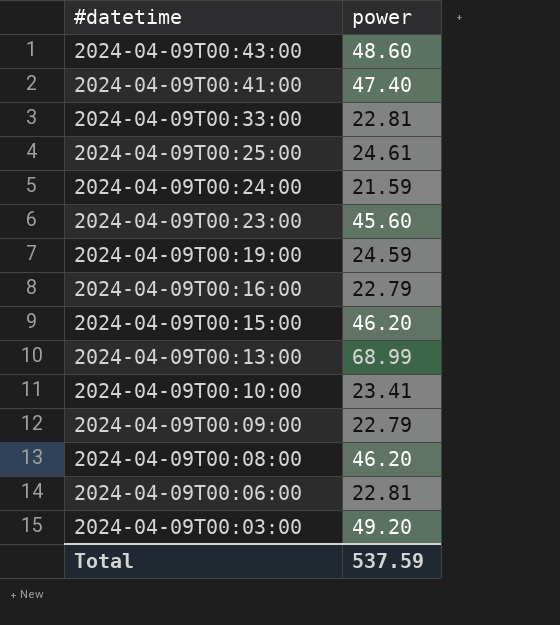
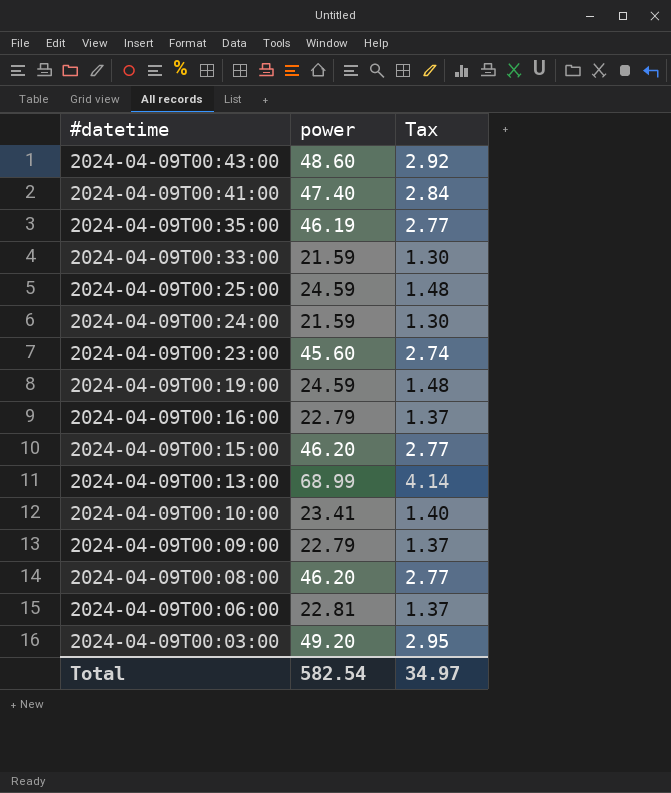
column Tax | formula: none -> [power] * 0.06
row 2024-04-09T00:35:00: none -> 46.19 | 2.77
2024-04-09T00:33:00 | power: 22.81 -> 21.59
2024-04-09T00:25:00 | power: 24.61 -> 24.59
Total | power: 537.59 -> 582.54

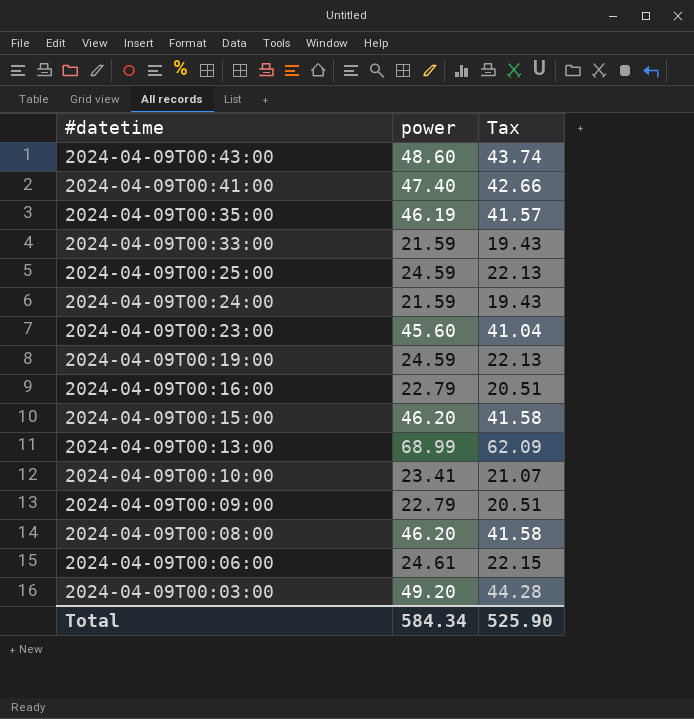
column Tax | formula: [power] * 0.06 -> [power] * 0.9
2024-04-09T00:06:00 | power: 22.81 -> 24.61
Total | power: 582.54 -> 584.34
Total | Tax: 34.97 -> 525.90

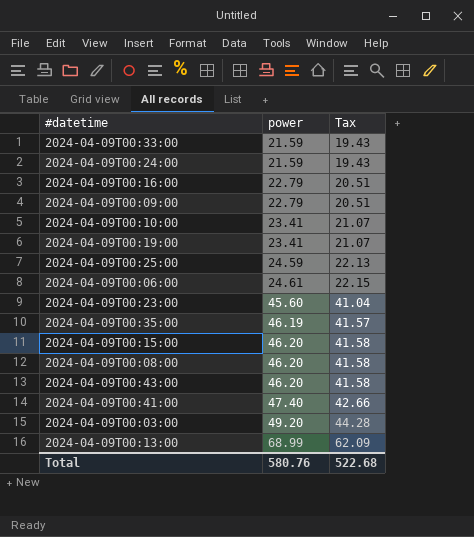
row order: #datetime descending -> power ascending
2024-04-09T00:19:00 | power: 24.59 -> 23.41
2024-04-09T00:19:00 | Tax: 22.13 -> 21.07
2024-04-09T00:43:00 | power: 48.60 -> 46.20
2024-04-09T00:43:00 | Tax: 43.74 -> 41.58
Total | power: 584.34 -> 580.76
Total | Tax: 525.90 -> 522.68

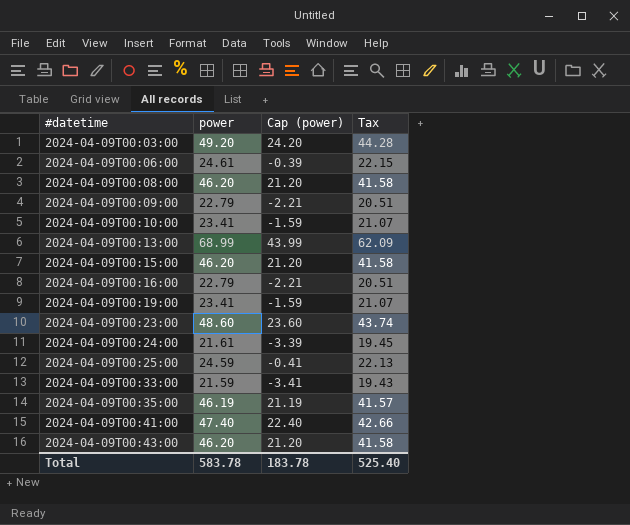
row order: power ascending -> #datetime ascending
column Cap (power) | formula: none -> [power] - 25
2024-04-09T00:23:00 | power: 45.60 -> 48.60
2024-04-09T00:23:00 | Tax: 41.04 -> 43.74
2024-04-09T00:24:00 | power: 21.59 -> 21.61
2024-04-09T00:24:00 | Tax: 19.43 -> 19.45
Total | power: 580.76 -> 583.78
Total | Tax: 522.68 -> 525.40

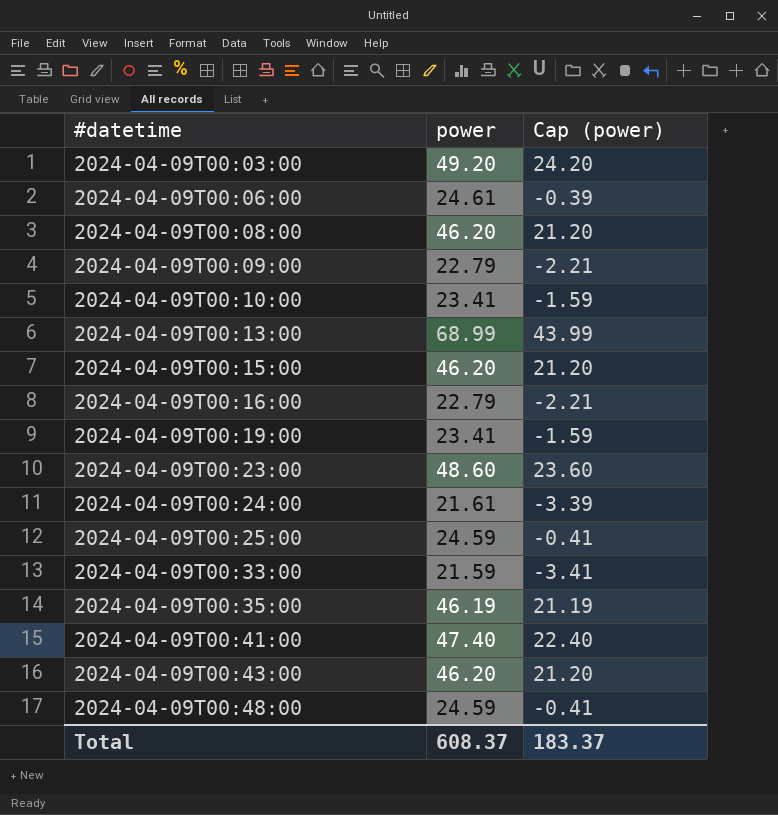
column Tax | formula: [power] * 0.9 -> none
row 2024-04-09T00:48:00: none -> 24.59 | -0.41
Total | power: 583.78 -> 608.37
Total | Cap (power): 183.78 -> 183.37

